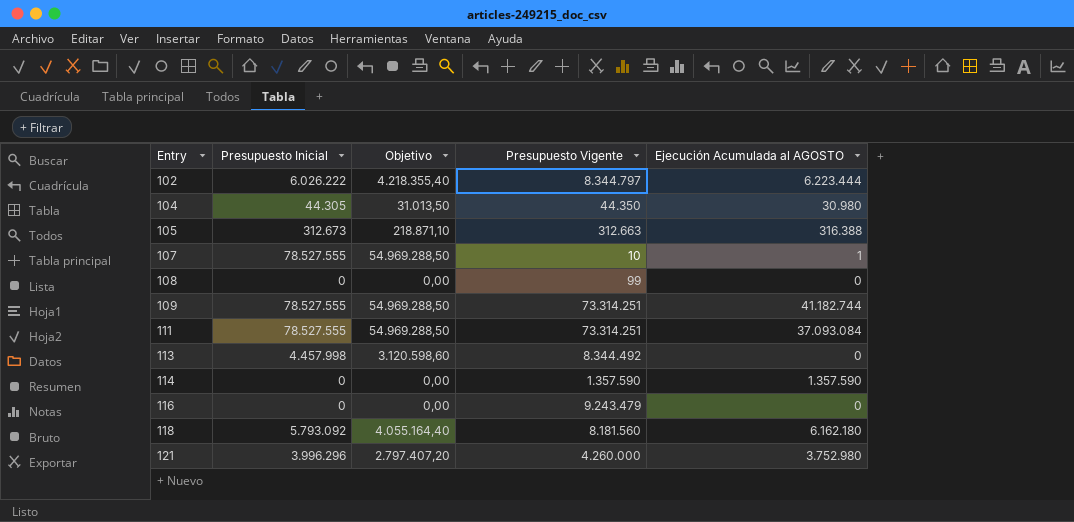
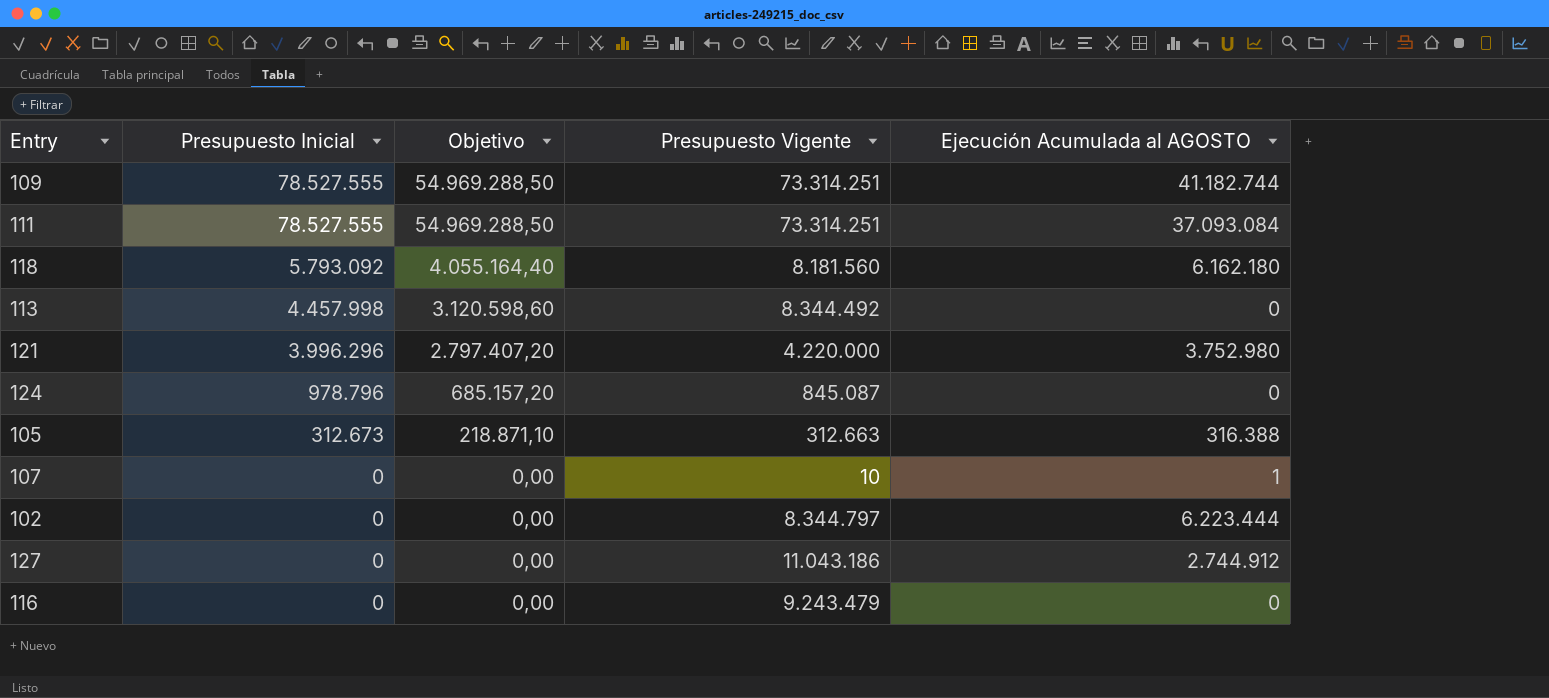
row order: Entry ascending -> Presupuesto Inicial descending
row 104: 44.305 | 31.013,50 | 44.350 | 30.980 -> none
row 108: 0 | 0,00 | 99 | 0 -> none
row 114: 0 | 0,00 | 1.357.590 | 1.357.590 -> none
121 | Presupuesto Vigente: 4.260.000 -> 4.220.000
row 124: none -> 978.796 | 685.157,20 | 845.087 | 0
107 | Presupuesto Inicial: 78.527.555 -> 0
107 | Objetivo: 54.969.288,50 -> 0,00
102 | Presupuesto Inicial: 6.026.222 -> 0
102 | Objetivo: 4.218.355,40 -> 0,00
row 127: none -> 0 | 0,00 | 11.043.186 | 2.744.912

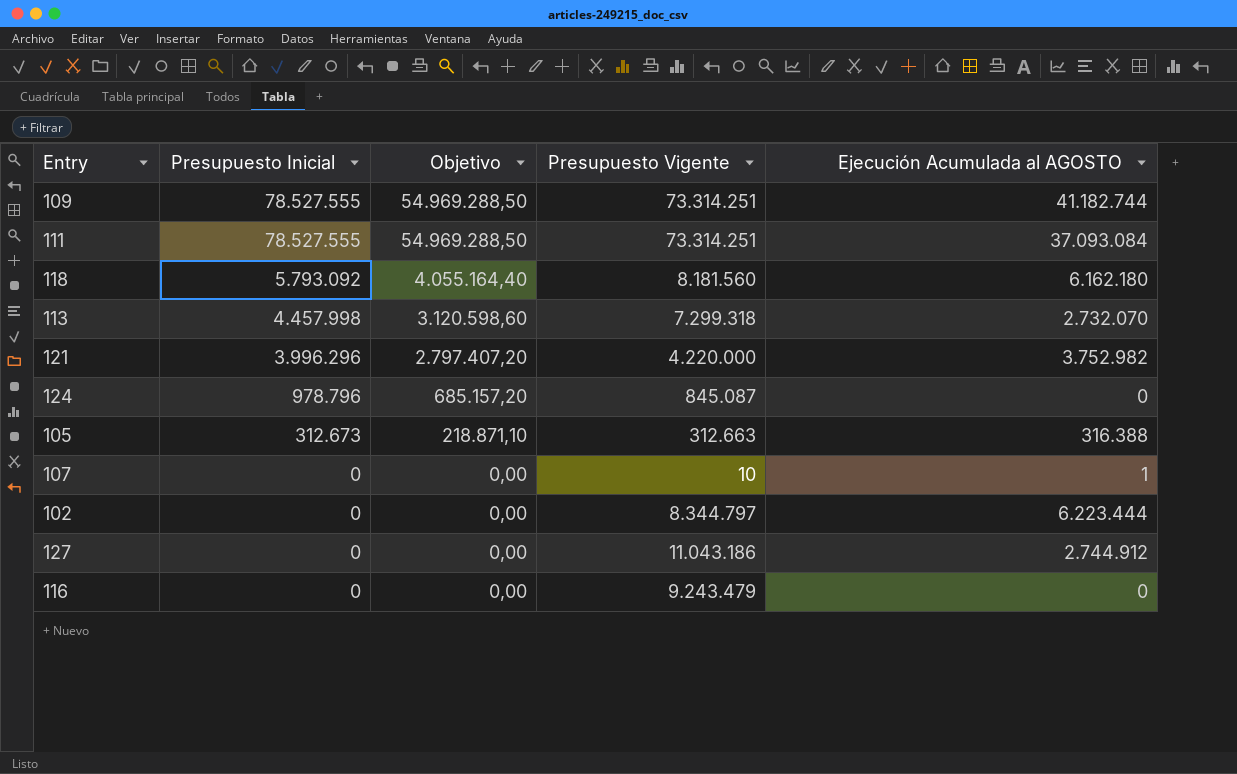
113 | Presupuesto Vigente: 8.344.492 -> 7.299.318
113 | Ejecución Acumulada al AGOSTO: 0 -> 2.732.070
121 | Ejecución Acumulada al AGOSTO: 3.752.980 -> 3.752.982

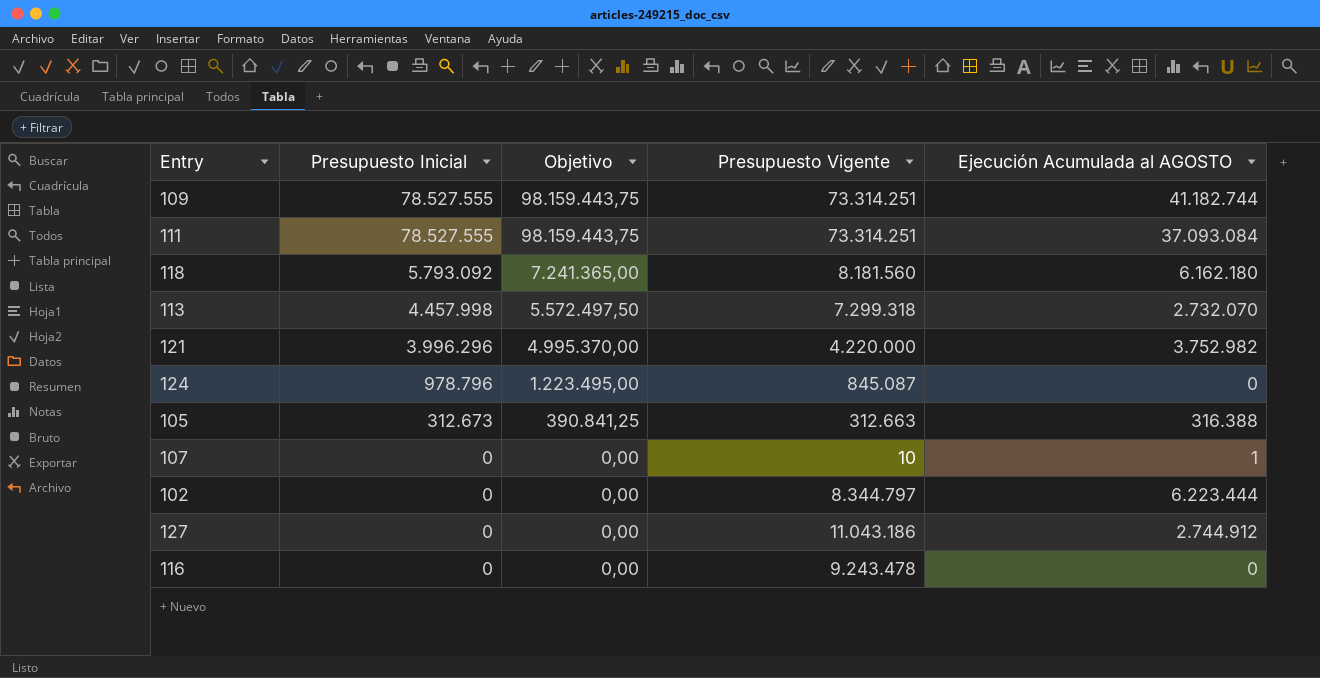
column Objetivo | formula: [Presupuesto Inicial] * 0,7 -> [Presupuesto Inicial] * 1,25
116 | Presupuesto Vigente: 9.243.479 -> 9.243.478

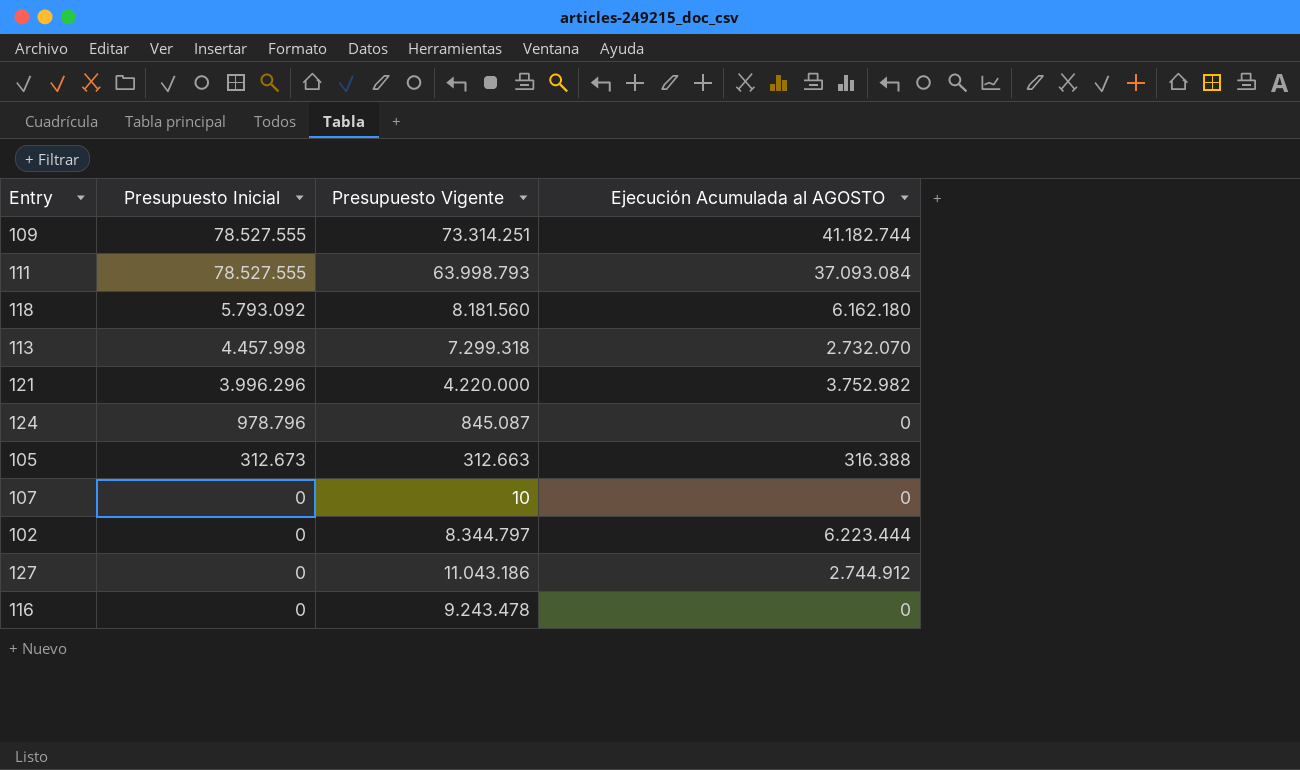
column Objetivo | formula: [Presupuesto Inicial] * 1,25 -> none
111 | Presupuesto Vigente: 73.314.251 -> 63.998.793
107 | Ejecución Acumulada al AGOSTO: 1 -> 0

